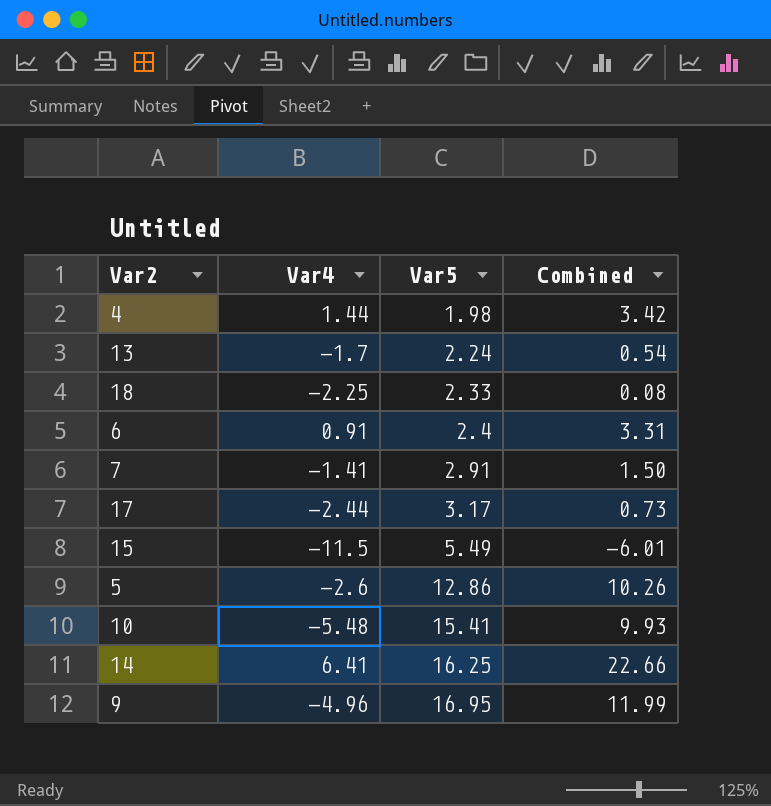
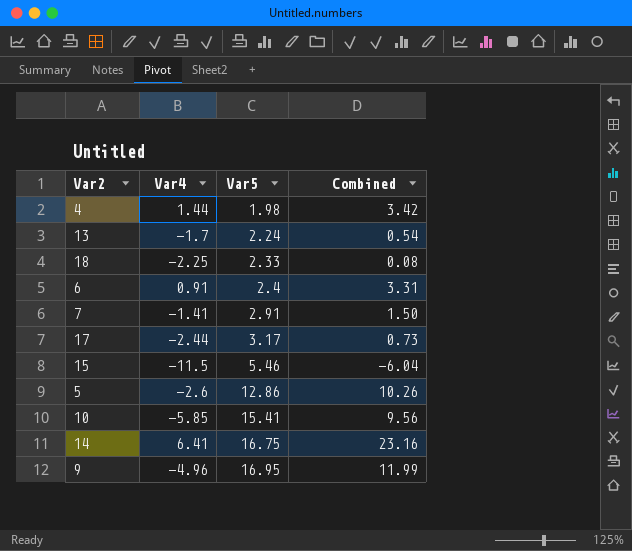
15 | Var5: 5.49 -> 5.46
15 | Combined: -6.01 -> -6.04
10 | Var4: -5.48 -> -5.85
10 | Combined: 9.93 -> 9.56
14 | Var5: 16.25 -> 16.75
14 | Combined: 22.66 -> 23.16

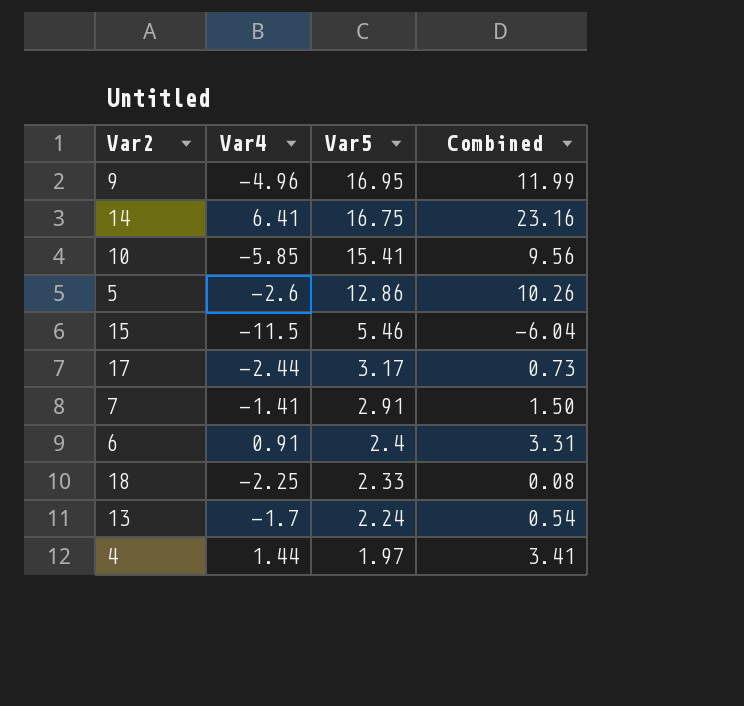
row order: Var5 ascending -> Var5 descending
4 | Var5: 1.98 -> 1.97
4 | Combined: 3.42 -> 3.41

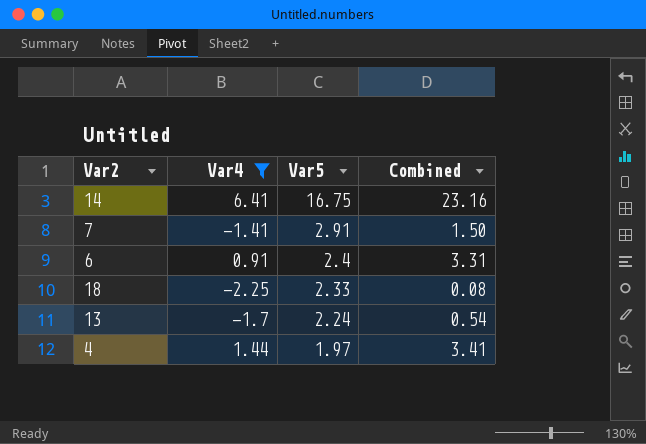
filter: none -> Var4 >= -2.25

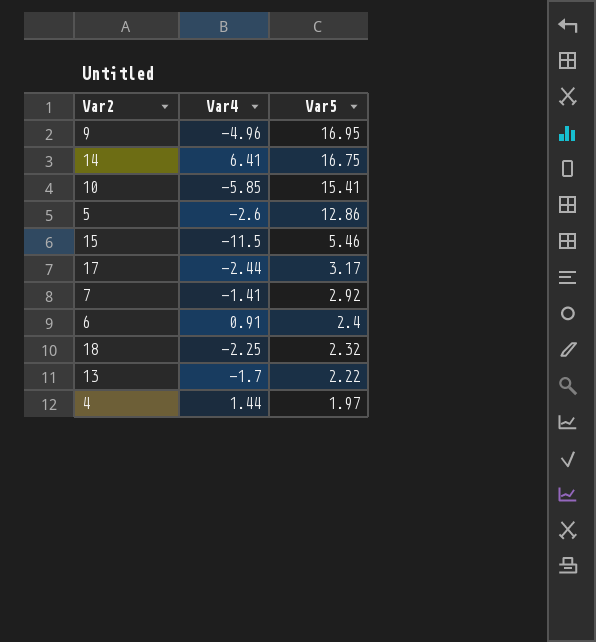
filter: Var4 >= -2.25 -> none
column Combined | formula: [Var4] + [Var5] -> none
7 | Var5: 2.91 -> 2.92
18 | Var5: 2.33 -> 2.32
13 | Var5: 2.24 -> 2.22

